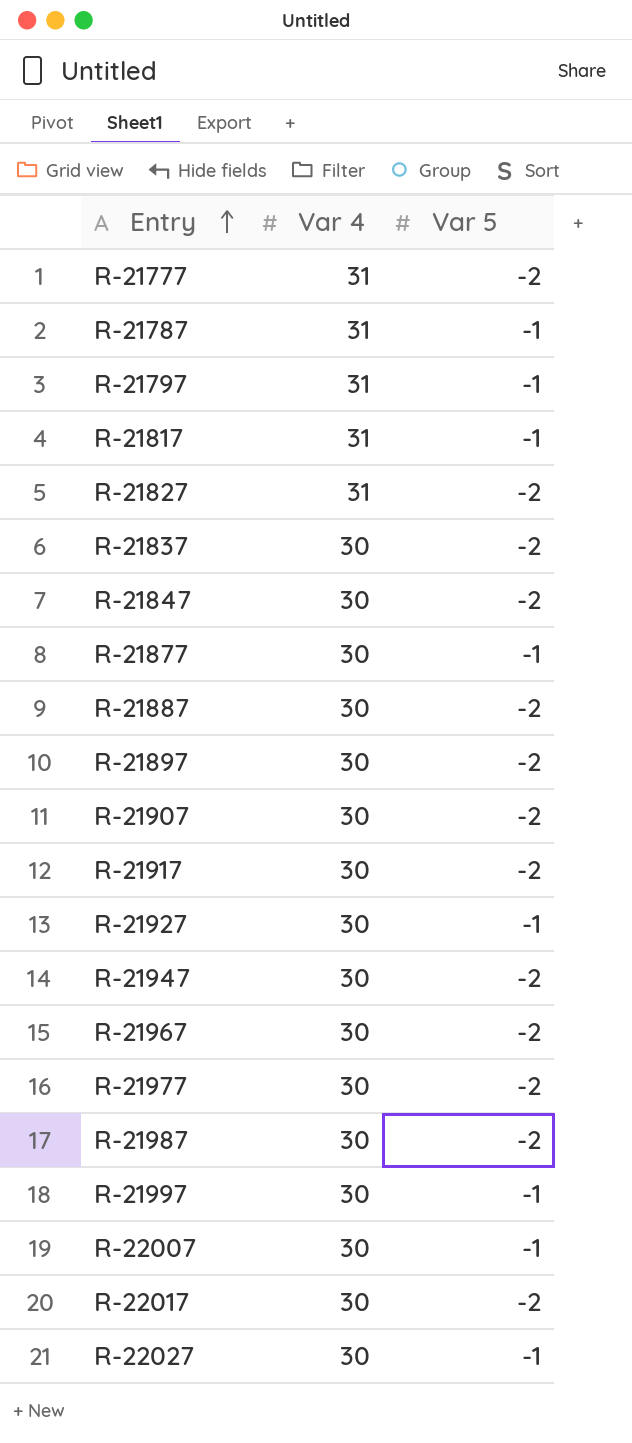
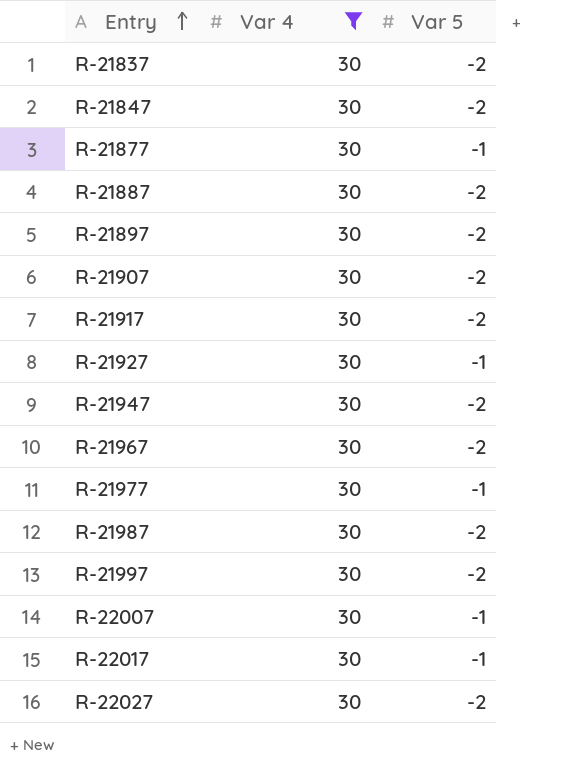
filter: none -> Var 4 = 30
R-21977 | Var 5: -2 -> -1
R-21997 | Var 5: -1 -> -2
R-22017 | Var 5: -2 -> -1
R-22027 | Var 5: -1 -> -2

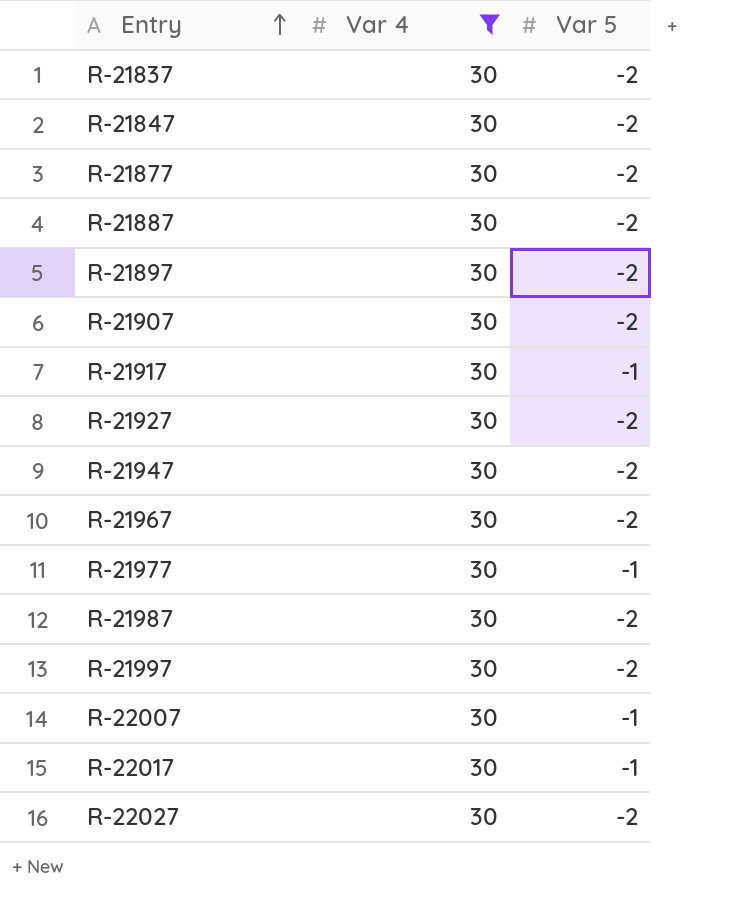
R-21877 | Var 5: -1 -> -2
R-21917 | Var 5: -2 -> -1
R-21927 | Var 5: -1 -> -2

